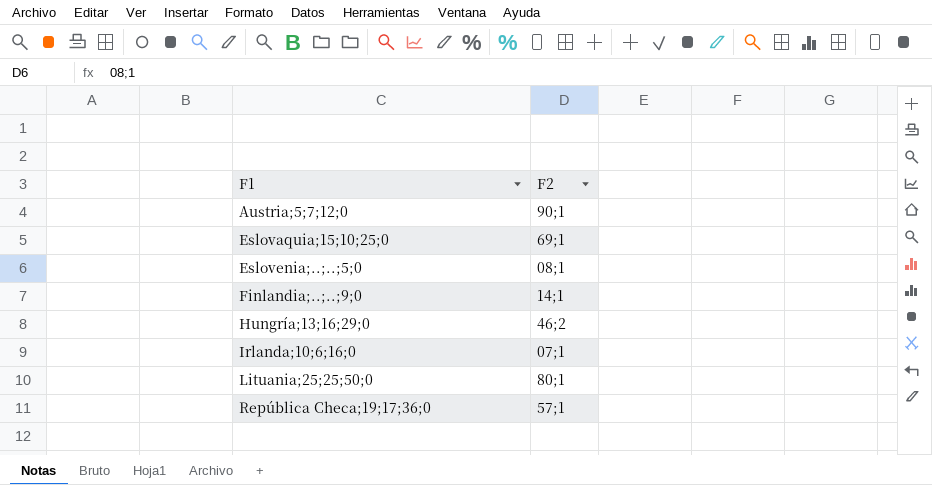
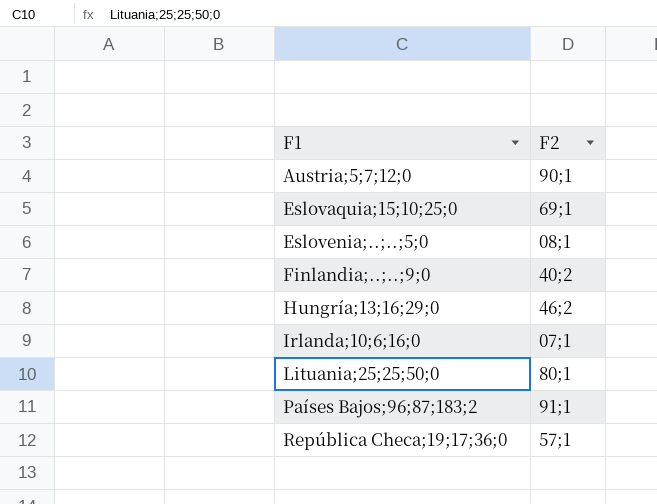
Finlandia;..;..;9;0 | F2: 14;1 -> 40;2
row Países Bajos;96;87;183;2: none -> 91;1

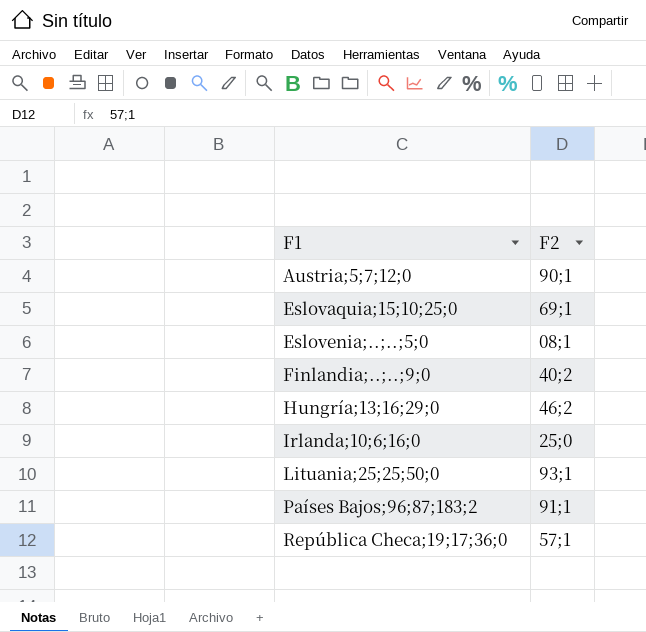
Irlanda;10;6;16;0 | F2: 07;1 -> 25;0
Lituania;25;25;50;0 | F2: 80;1 -> 93;1

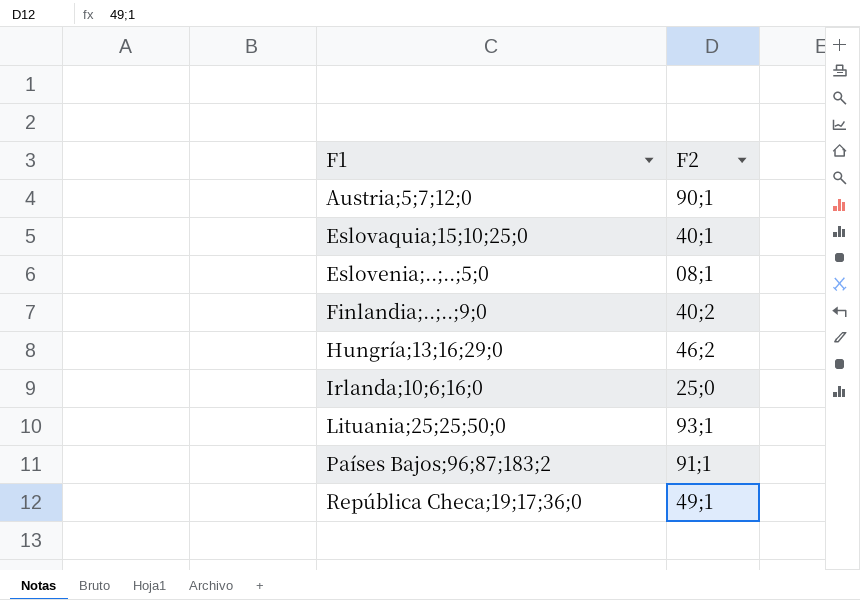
Eslovaquia;15;10;25;0 | F2: 69;1 -> 40;1
República Checa;19;17;36;0 | F2: 57;1 -> 49;1

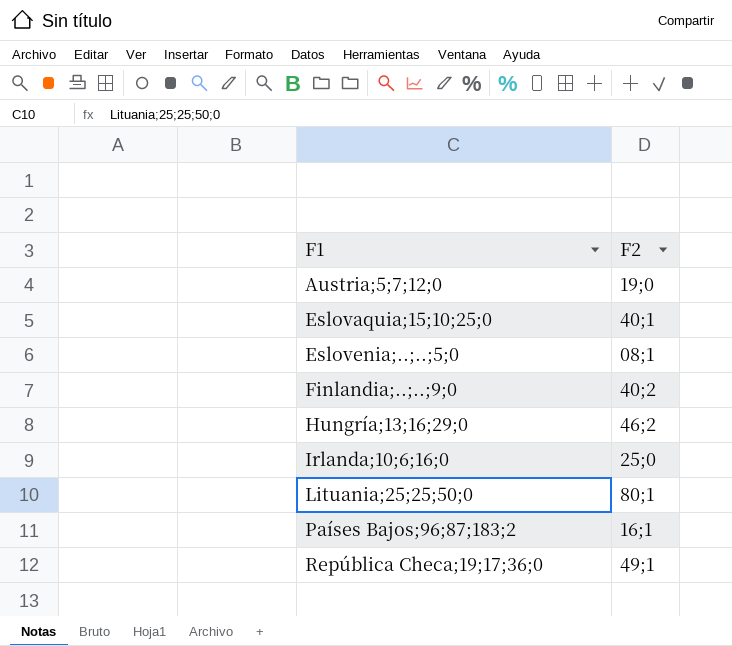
Austria;5;7;12;0 | F2: 90;1 -> 19;0
Lituania;25;25;50;0 | F2: 93;1 -> 80;1
Países Bajos;96;87;183;2 | F2: 91;1 -> 16;1

